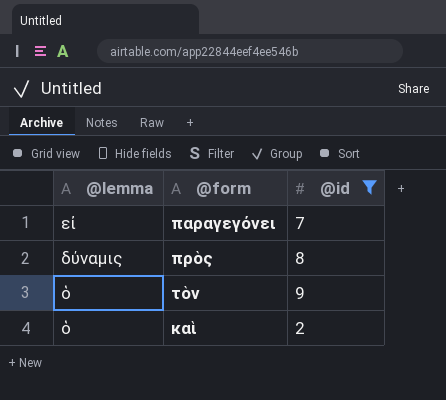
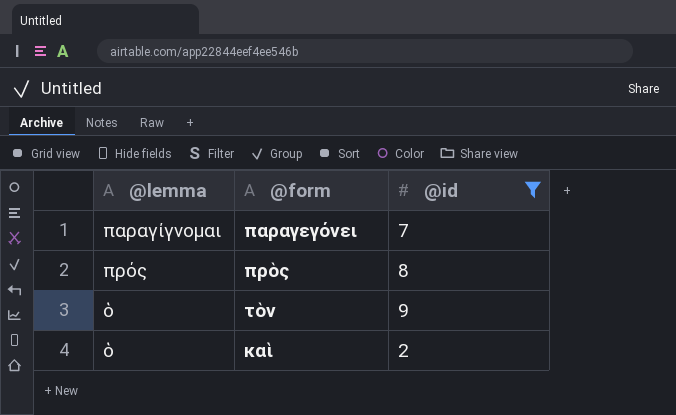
παραγεγόνει | @lemma: εἰ -> παραγίγνομαι
πρὸς | @lemma: δύναμις -> πρός

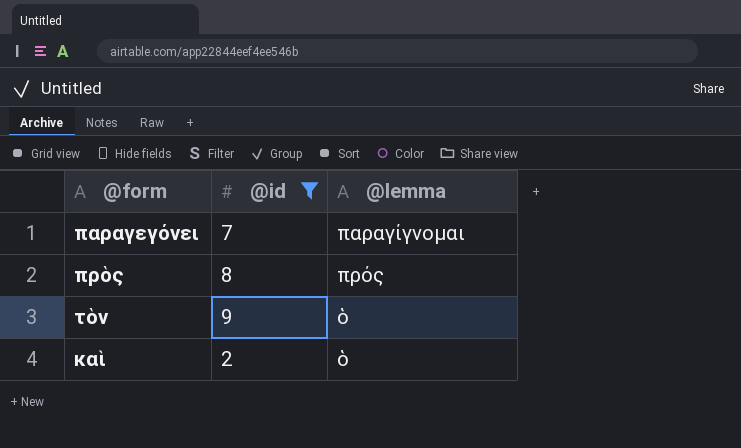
column @lemma | position: 1 -> 3

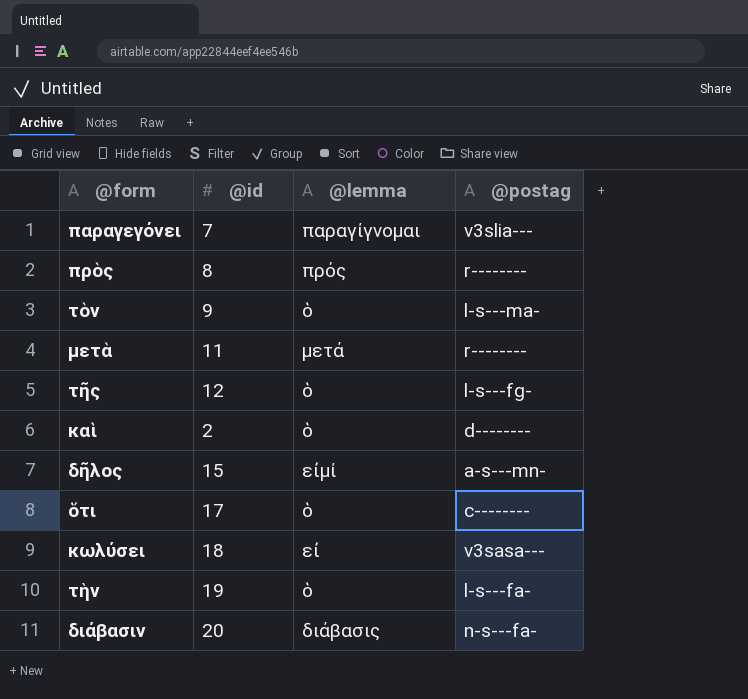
filter: @id <= 9 -> none
column @postag | position: none -> 4

